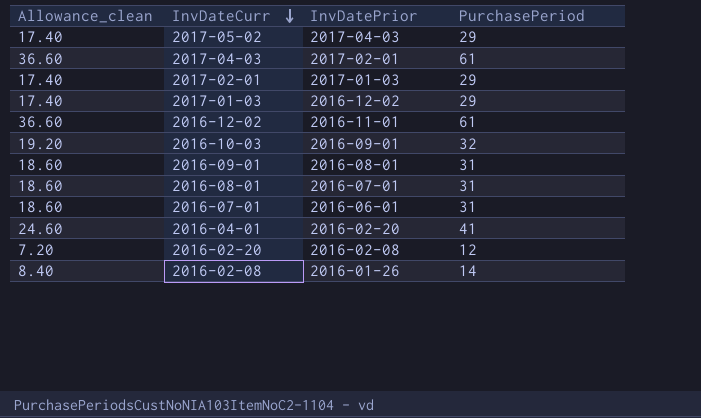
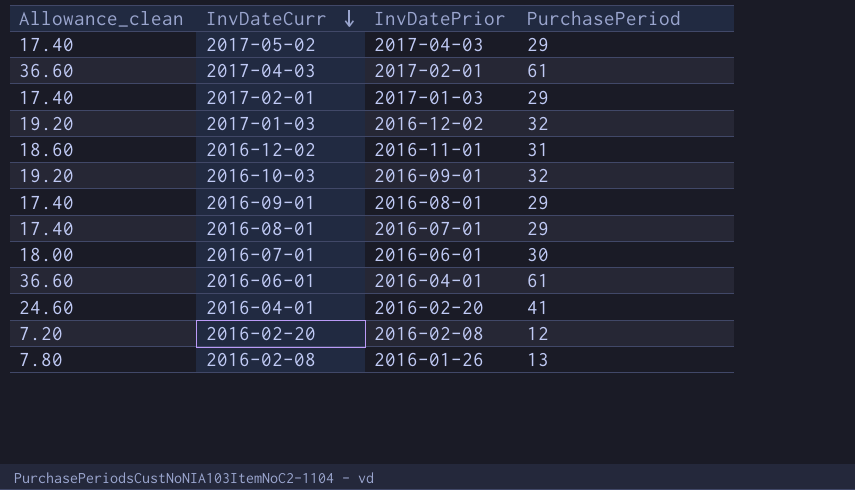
2017-01-03 | Allowance_clean: 17.40 -> 19.20
2017-01-03 | PurchasePeriod: 29 -> 32
2016-12-02 | Allowance_clean: 36.60 -> 18.60
2016-12-02 | PurchasePeriod: 61 -> 31
2016-09-01 | Allowance_clean: 18.60 -> 17.40
2016-09-01 | PurchasePeriod: 31 -> 29
2016-08-01 | Allowance_clean: 18.60 -> 17.40
2016-08-01 | PurchasePeriod: 31 -> 29
2016-07-01 | Allowance_clean: 18.60 -> 18.00
2016-07-01 | PurchasePeriod: 31 -> 30
row 2016-06-01: none -> 36.60 | 2016-04-01 | 61
2016-02-08 | Allowance_clean: 8.40 -> 7.80
2016-02-08 | PurchasePeriod: 14 -> 13

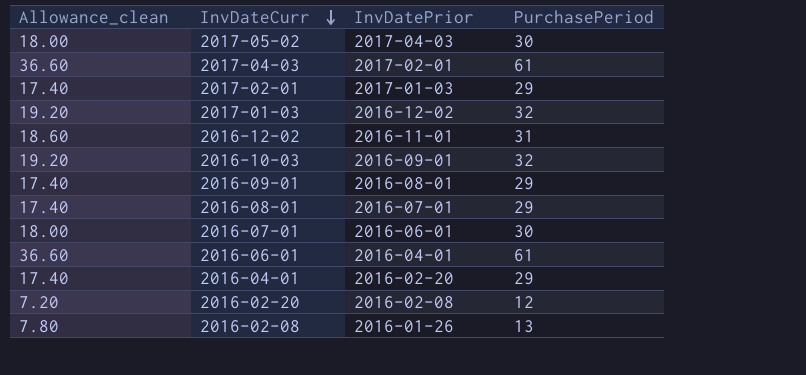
2017-05-02 | Allowance_clean: 17.40 -> 18.00
2017-05-02 | PurchasePeriod: 29 -> 30
2016-04-01 | Allowance_clean: 24.60 -> 17.40
2016-04-01 | PurchasePeriod: 41 -> 29

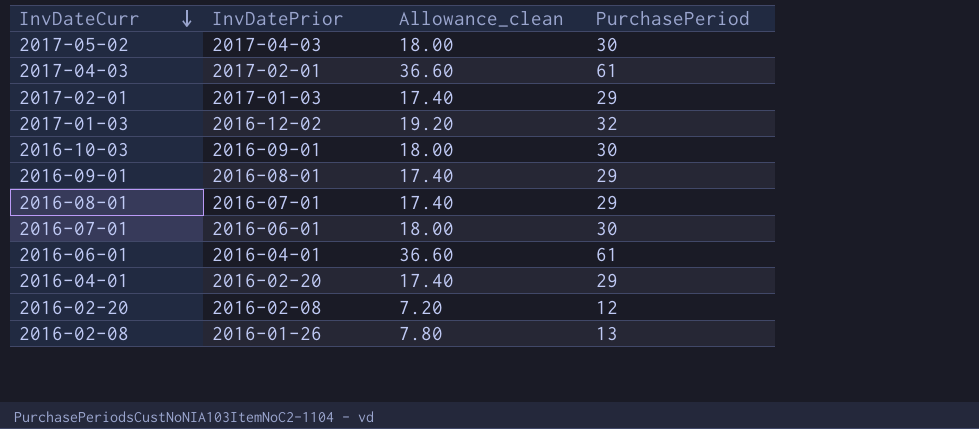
column Allowance_clean | position: 1 -> 3
row 2016-12-02: 18.60 | 2016-11-01 | 31 -> none
2016-10-03 | Allowance_clean: 19.20 -> 18.00
2016-10-03 | PurchasePeriod: 32 -> 30

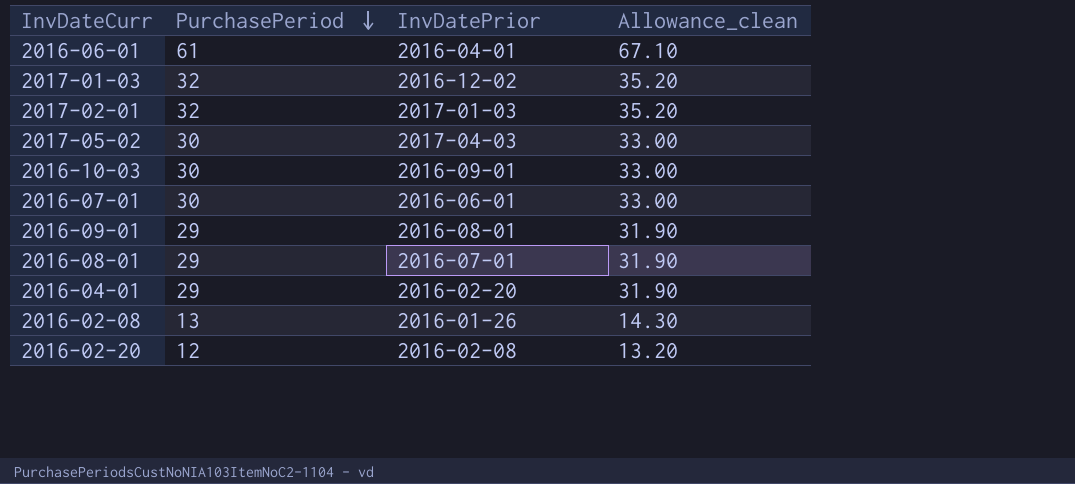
row order: InvDateCurr descending -> PurchasePeriod descending
column PurchasePeriod | position: 4 -> 2
column Allowance_clean | formula: [PurchasePeriod] * 0.6 -> [PurchasePeriod] * 1.1
row 2017-04-03: 2017-02-01 | 36.60 | 61 -> none
2017-02-01 | PurchasePeriod: 29 -> 32

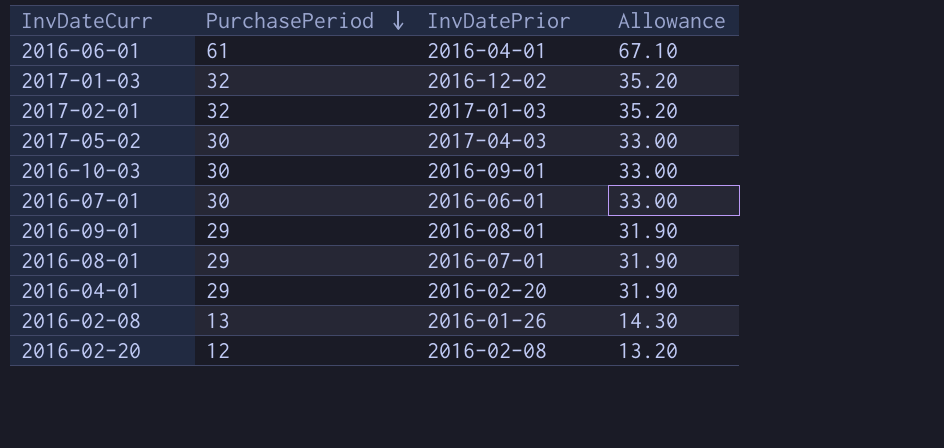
column name: Allowance_clean -> Allowance

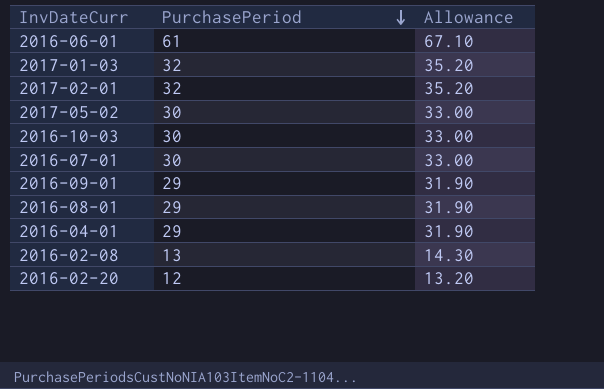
column InvDatePrior | position: 3 -> none

